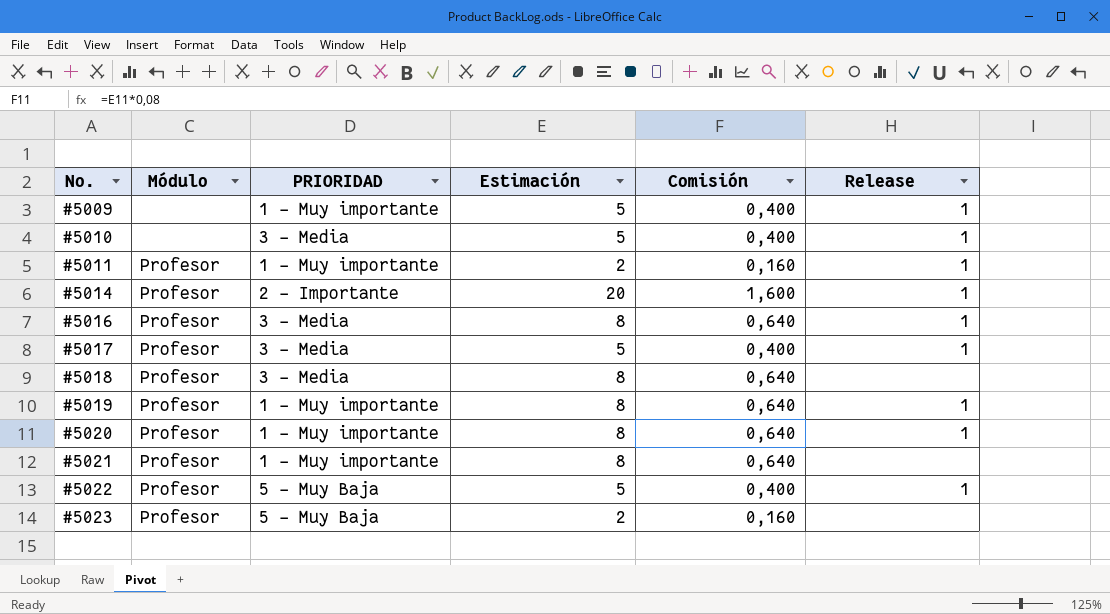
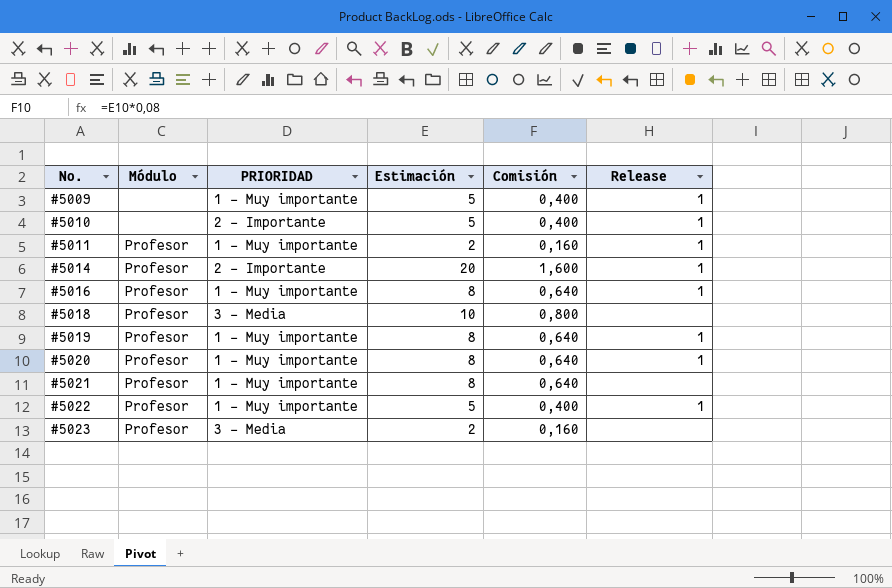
row #5017: Profesor | 3 - Media | 5 | 0,400 | 1 -> none
#5010 | PRIORIDAD: 3 - Media -> 2 - Importante
#5016 | PRIORIDAD: 3 - Media -> 1 - Muy importante
#5018 | Estimación: 8 -> 10
#5018 | Comisión: 0,640 -> 0,800
#5022 | PRIORIDAD: 5 - Muy Baja -> 1 - Muy importante
#5023 | PRIORIDAD: 5 - Muy Baja -> 3 - Media

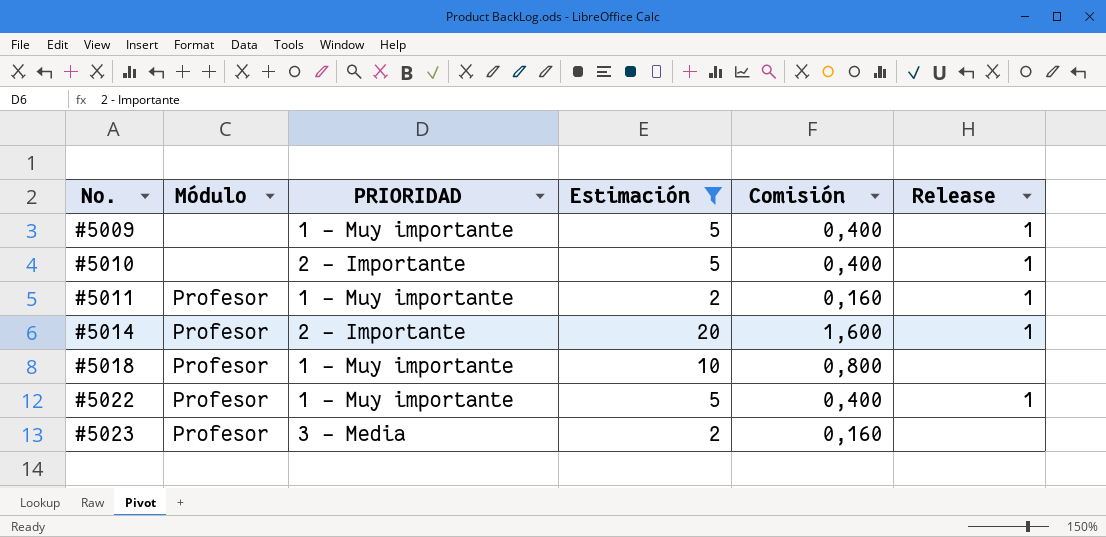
filter: none -> Estimación != 8
#5018 | PRIORIDAD: 3 - Media -> 1 - Muy importante

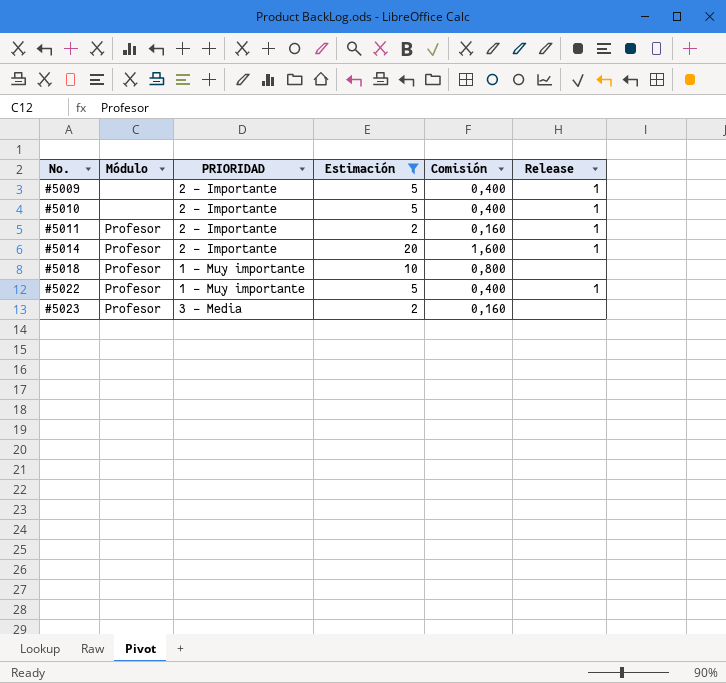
#5009 | PRIORIDAD: 1 - Muy importante -> 2 - Importante
#5011 | PRIORIDAD: 1 - Muy importante -> 2 - Importante

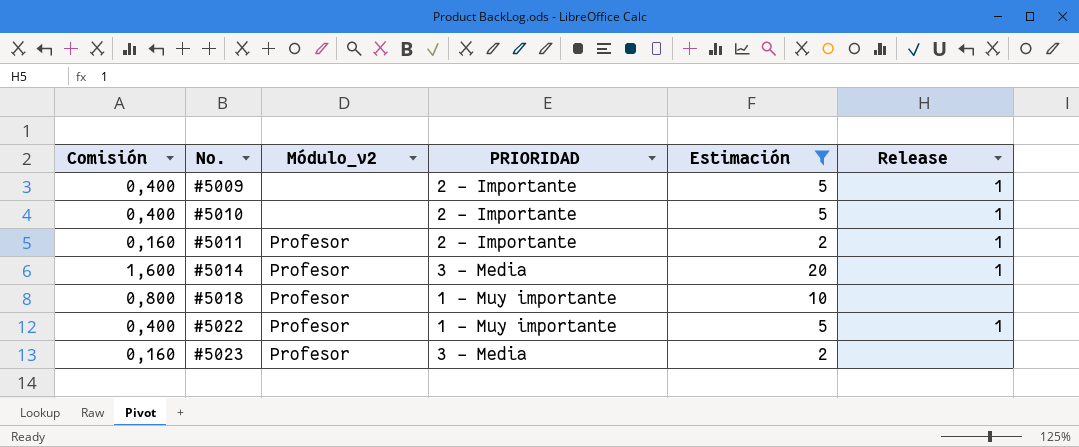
column Comisión | position: 5 -> 1
column name: Módulo -> Módulo_v2
#5014 | PRIORIDAD: 2 - Importante -> 3 - Media

